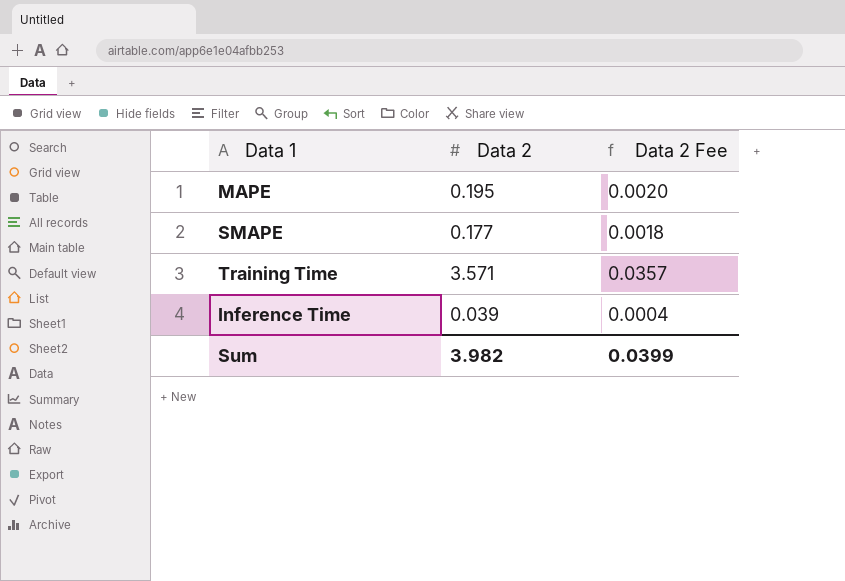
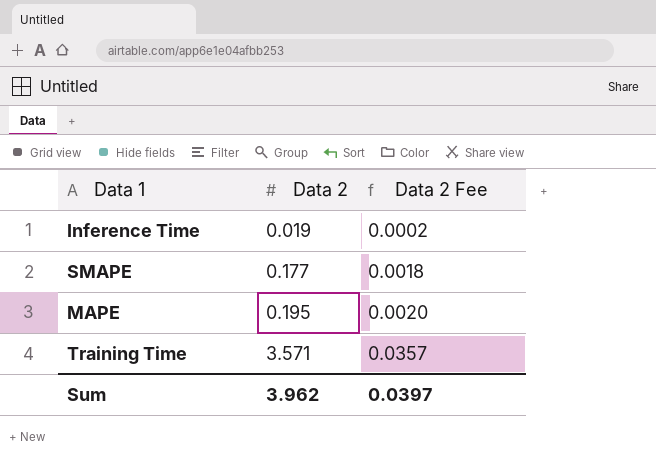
row order: none -> Data 2 ascending
Inference Time | Data 2: 0.039 -> 0.019
Inference Time | Data 2 Fee: 0.0004 -> 0.0002
Sum | Data 2: 3.982 -> 3.962
Sum | Data 2 Fee: 0.0399 -> 0.0397

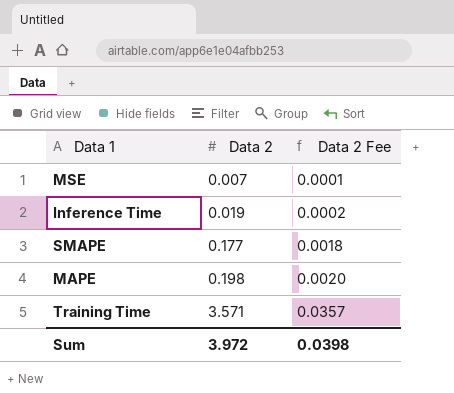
row MSE: none -> 0.007 | 0.0001
MAPE | Data 2: 0.195 -> 0.198
Sum | Data 2: 3.962 -> 3.972
Sum | Data 2 Fee: 0.0397 -> 0.0398

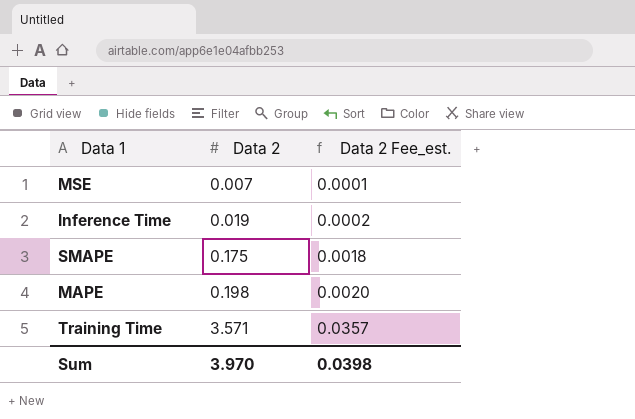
column name: Data 2 Fee -> Data 2 Fee_est.
SMAPE | Data 2: 0.177 -> 0.175
Sum | Data 2: 3.972 -> 3.970

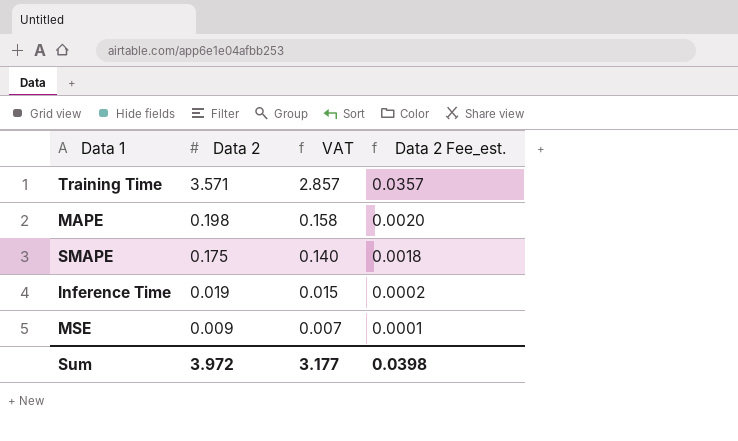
row order: Data 2 ascending -> Data 2 descending
column VAT | formula: none -> [Data 2] * 0.8
MSE | Data 2: 0.007 -> 0.009
Sum | Data 2: 3.970 -> 3.972

